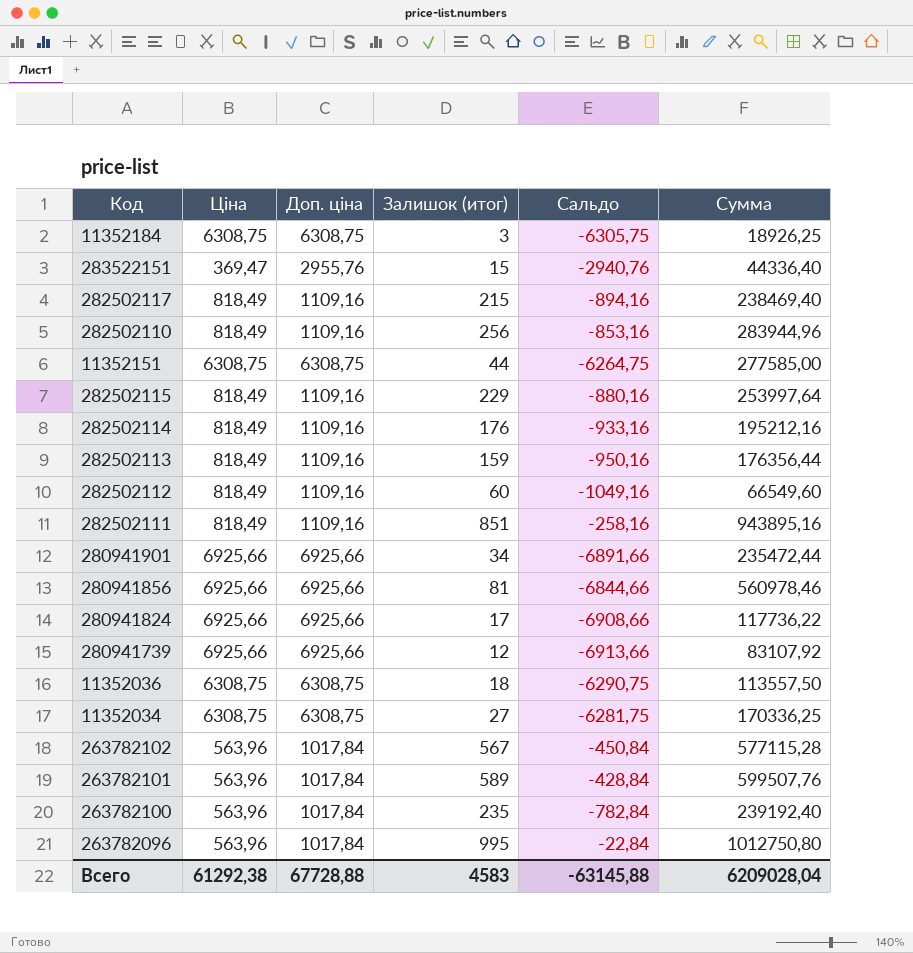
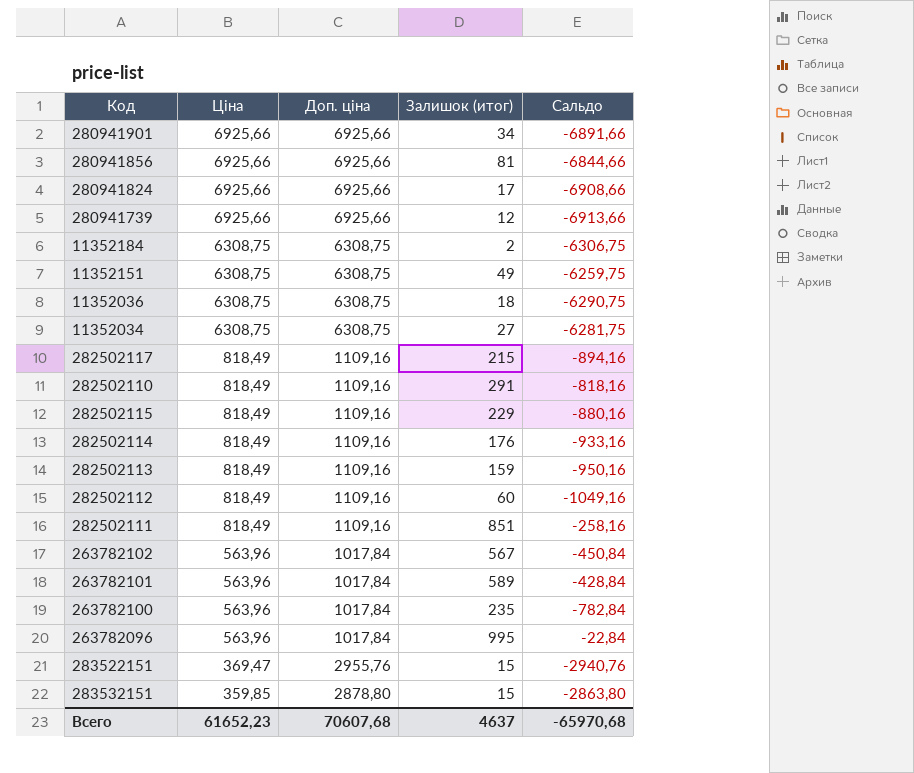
row order: none -> Ціна descending
column Сумма | formula: [Доп. ціна] * [Залишок (итог)] -> none
11352184 | Залишок (итог): 3 -> 2
11352184 | Сальдо: -6305,75 -> -6306,75
11352151 | Залишок (итог): 44 -> 49
11352151 | Сальдо: -6264,75 -> -6259,75
282502110 | Залишок (итог): 256 -> 291
282502110 | Сальдо: -853,16 -> -818,16
row 283532151: none -> 359,85 | 2878,80 | 15 | -2863,80
Всего | Ціна: 61292,38 -> 61652,23
Всего | Доп. ціна: 67728,88 -> 70607,68
Всего | Залишок (итог): 4583 -> 4637
Всего | Сальдо: -63145,88 -> -65970,68

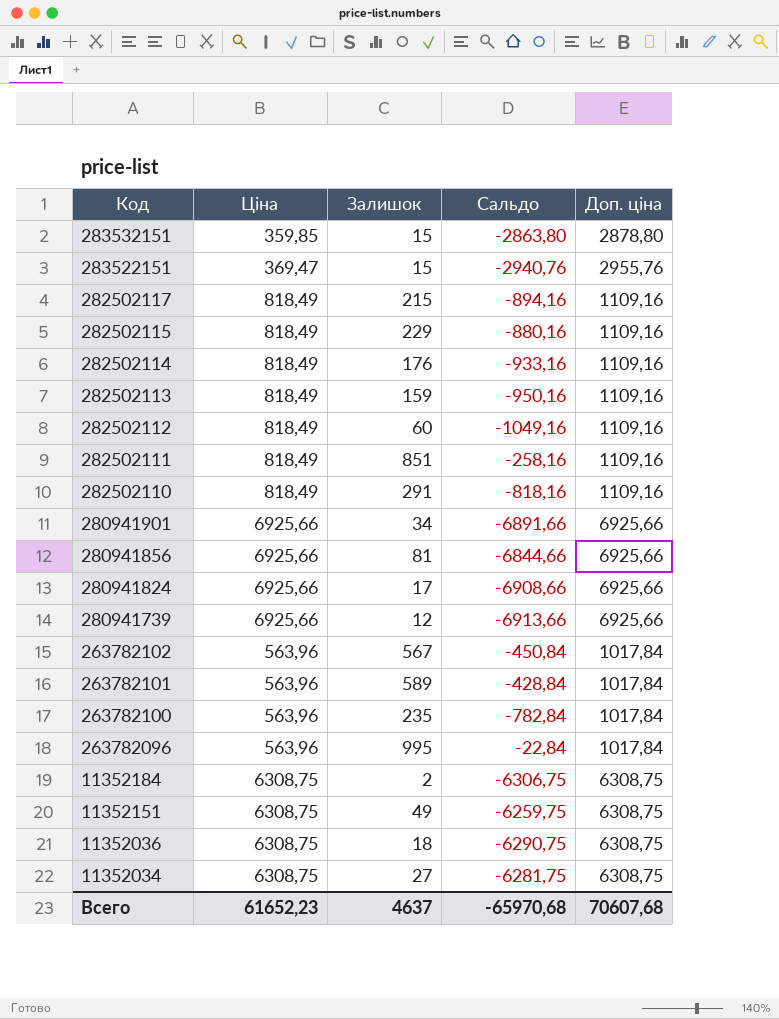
row order: Ціна descending -> Код descending
column name: Залишок (итог) -> Залишок
column Доп. ціна | position: 3 -> 5

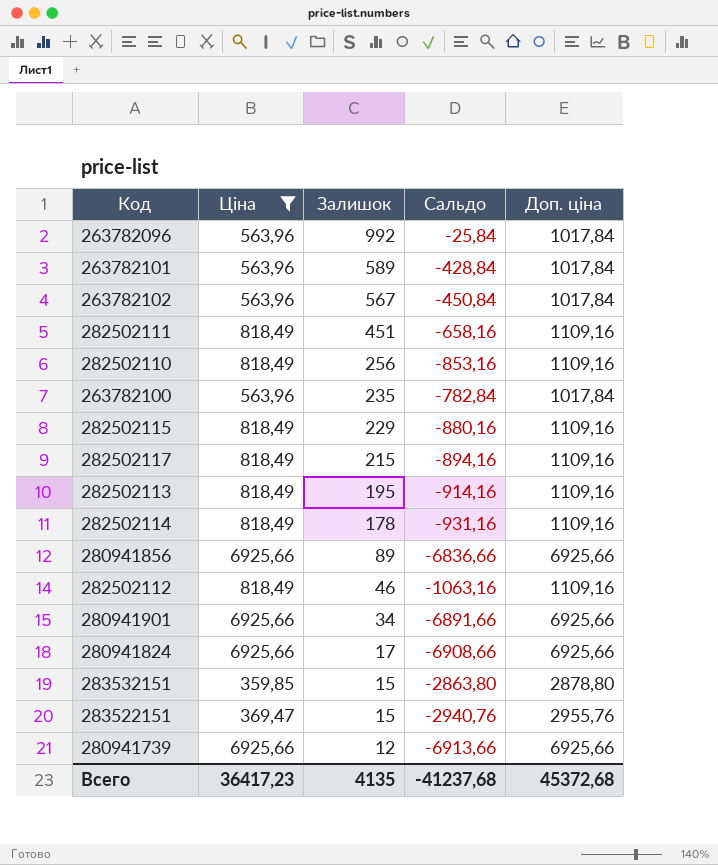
filter: none -> Ціна != 6308,75
row order: Код descending -> Залишок descending
263782096 | Залишок: 995 -> 992
263782096 | Сальдо: -22,84 -> -25,84
282502111 | Залишок: 851 -> 451
282502111 | Сальдо: -258,16 -> -658,16
282502110 | Залишок: 291 -> 256
282502110 | Сальдо: -818,16 -> -853,16
282502113 | Залишок: 159 -> 195
282502113 | Сальдо: -950,16 -> -914,16
282502114 | Залишок: 176 -> 178
282502114 | Сальдо: -933,16 -> -931,16
280941856 | Залишок: 81 -> 89
280941856 | Сальдо: -6844,66 -> -6836,66
282502112 | Залишок: 60 -> 46
282502112 | Сальдо: -1049,16 -> -1063,16
Всего | Ціна: 61652,23 -> 36417,23
Всего | Залишок: 4637 -> 4135
Всего | Сальдо: -65970,68 -> -41237,68
Всего | Доп. ціна: 70607,68 -> 45372,68

